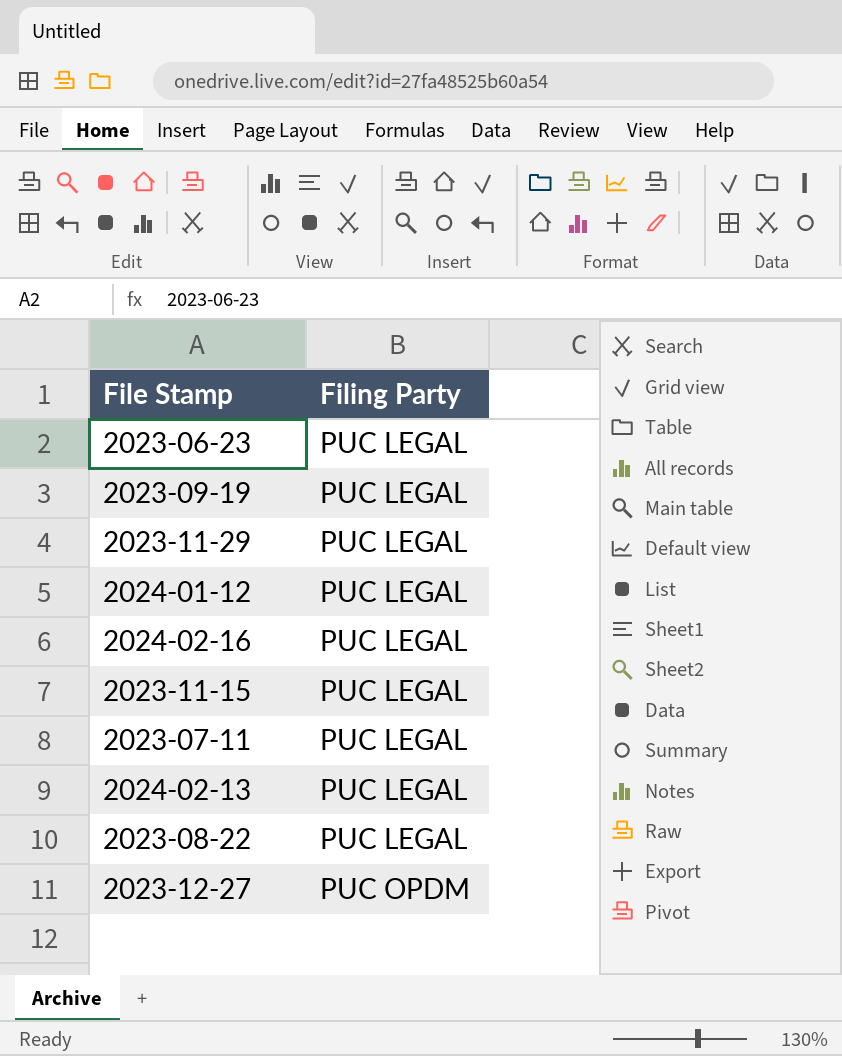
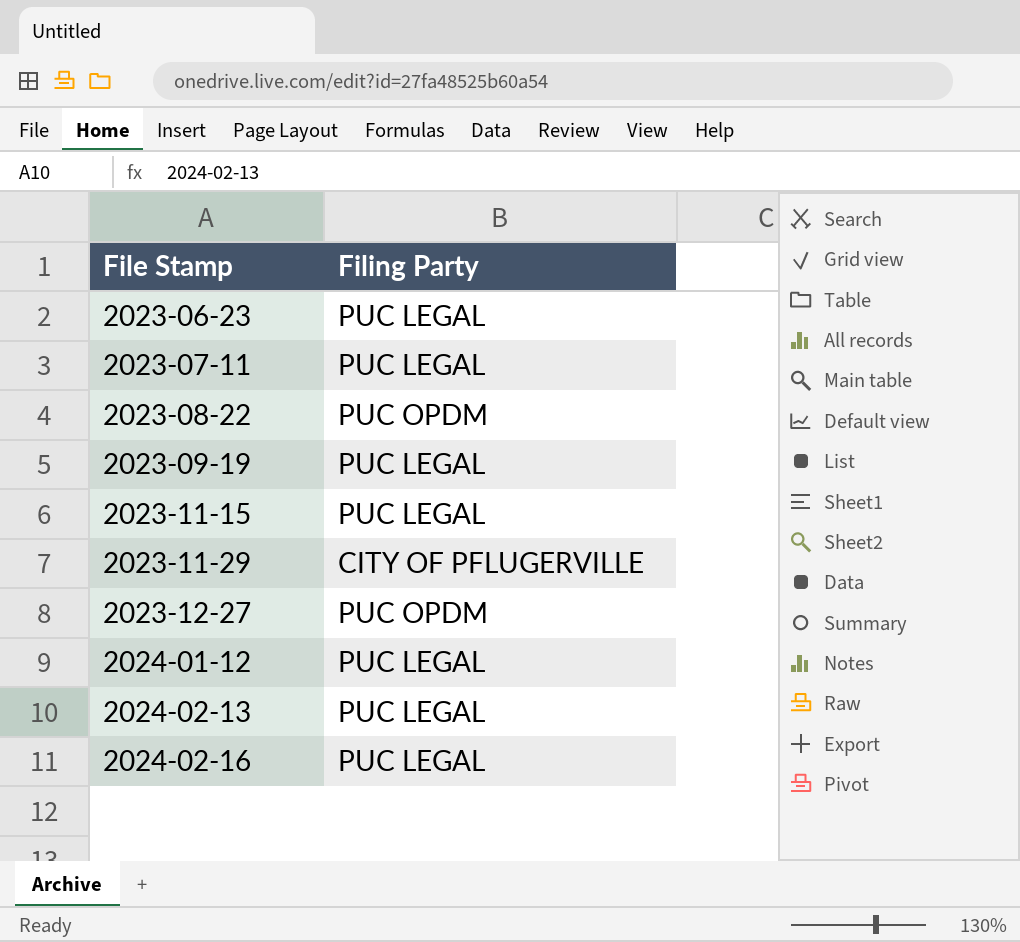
row order: Filing Party ascending -> File Stamp ascending
2023-08-22 | Filing Party: PUC LEGAL -> PUC OPDM
2023-11-29 | Filing Party: PUC LEGAL -> CITY OF PFLUGERVILLE

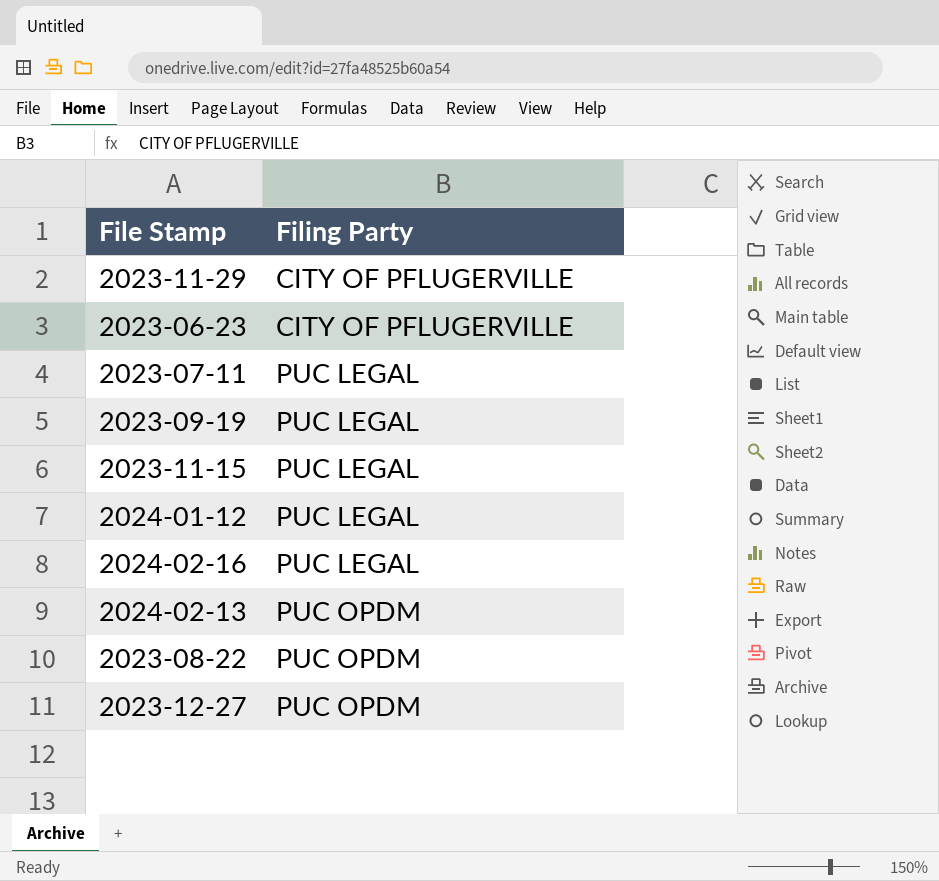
row order: File Stamp ascending -> Filing Party ascending
2023-06-23 | Filing Party: PUC LEGAL -> CITY OF PFLUGERVILLE
2024-02-13 | Filing Party: PUC LEGAL -> PUC OPDM

